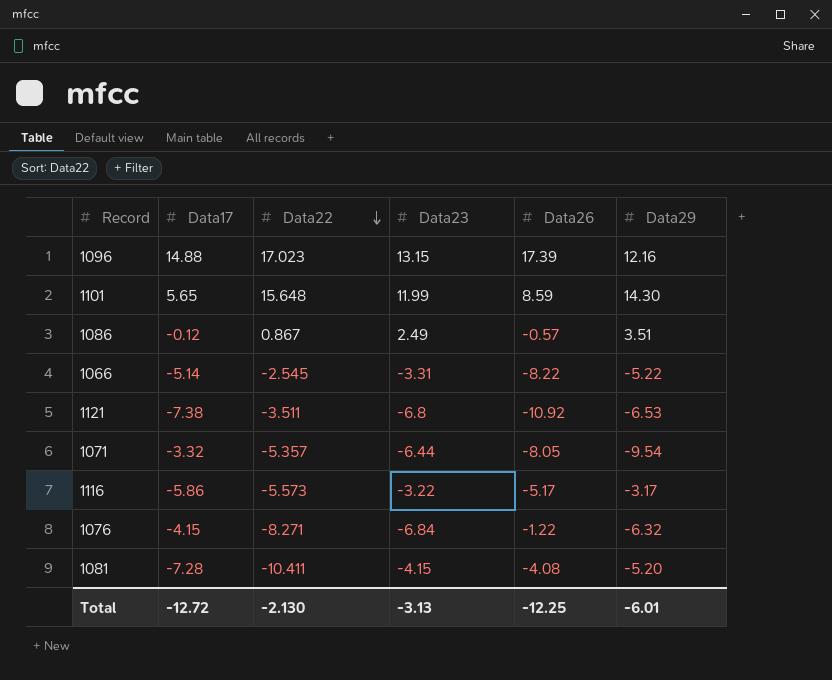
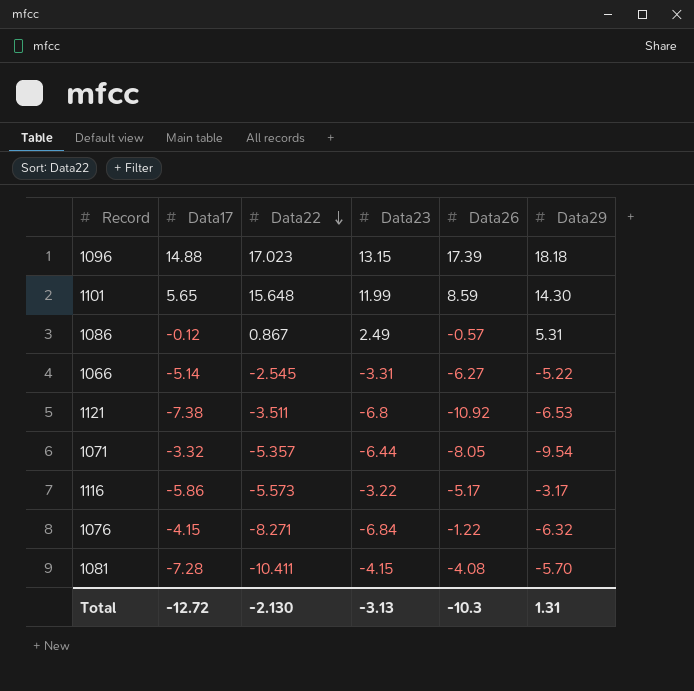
1096 | Data29: 12.16 -> 18.18
1086 | Data29: 3.51 -> 5.31
1066 | Data26: -8.22 -> -6.27
1081 | Data29: -5.20 -> -5.70
Total | Data26: -12.25 -> -10.3
Total | Data29: -6.01 -> 1.31

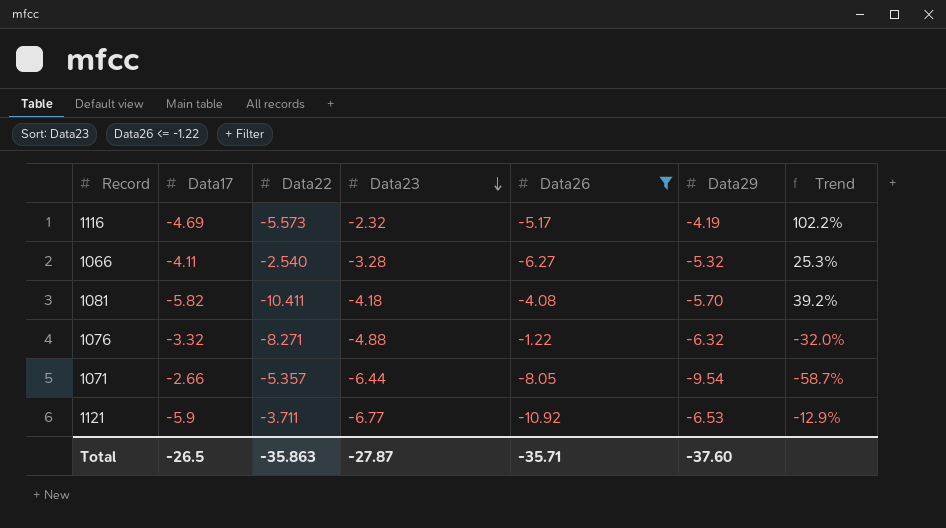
filter: none -> Data26 <= -1.22
row order: Data22 descending -> Data23 descending
column Trend | formula: none -> ([Data17] - [Data23]) / [Data23]
1116 | Data17: -5.86 -> -4.69
1116 | Data23: -3.22 -> -2.32
1116 | Data29: -3.17 -> -4.19
1066 | Data17: -5.14 -> -4.11
1066 | Data22: -2.545 -> -2.540
1066 | Data23: -3.31 -> -3.28
1066 | Data29: -5.22 -> -5.32
1081 | Data17: -7.28 -> -5.82
1081 | Data23: -4.15 -> -4.18
1076 | Data17: -4.15 -> -3.32
1076 | Data23: -6.84 -> -4.88
1071 | Data17: -3.32 -> -2.66
1121 | Data17: -7.38 -> -5.9
1121 | Data22: -3.511 -> -3.711
1121 | Data23: -6.8 -> -6.77
Total | Data17: -12.72 -> -26.5
Total | Data22: -2.130 -> -35.863
Total | Data23: -3.13 -> -27.87
Total | Data26: -10.3 -> -35.71
Total | Data29: 1.31 -> -37.60

